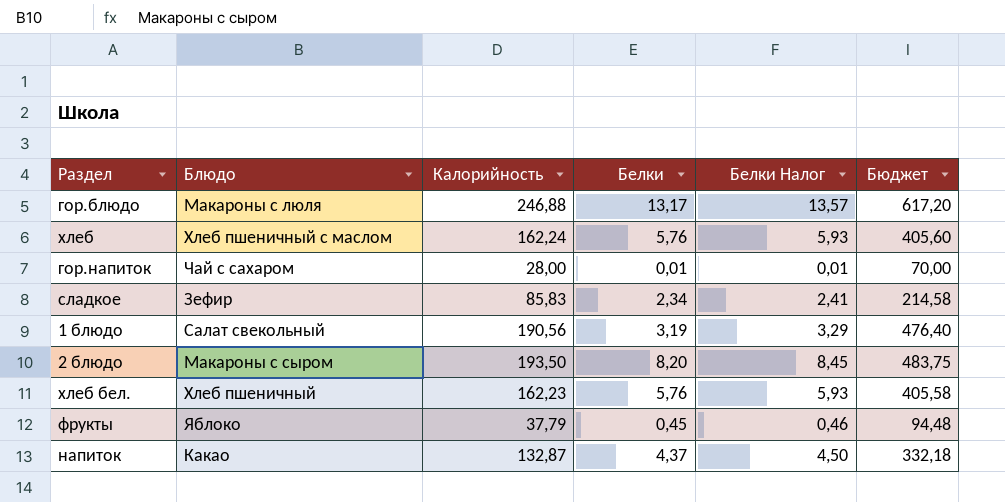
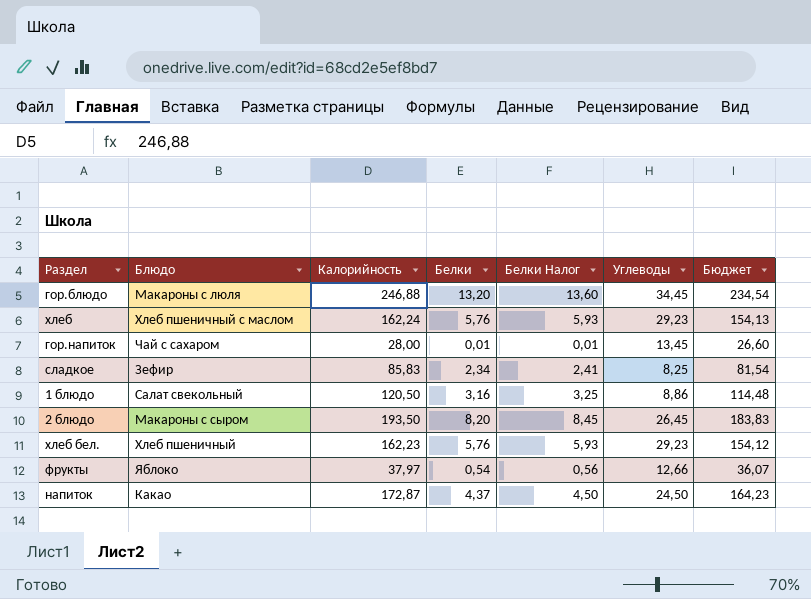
column Углеводы | position: none -> 6
column Бюджет | formula: [Калорийность] * 2,5 -> [Калорийность] * 0,95
гор.блюдо | Белки: 13,17 -> 13,20
гор.блюдо | Белки Налог: 13,57 -> 13,60
1 блюдо | Калорийность: 190,56 -> 120,50
1 блюдо | Белки: 3,19 -> 3,16
1 блюдо | Белки Налог: 3,29 -> 3,25
фрукты | Калорийность: 37,79 -> 37,97
фрукты | Белки: 0,45 -> 0,54
фрукты | Белки Налог: 0,46 -> 0,56
напиток | Калорийность: 132,87 -> 172,87

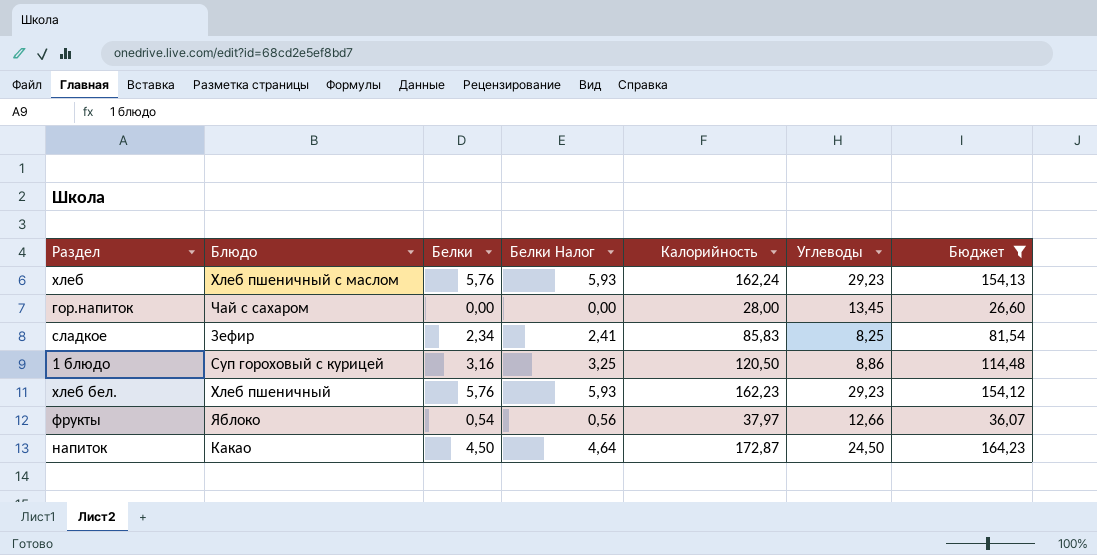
filter: none -> Бюджет <= 164,23
column Калорийность | position: 3 -> 5
гор.напиток | Белки: 0,01 -> 0,00
гор.напиток | Белки Налог: 0,01 -> 0,00
1 блюдо | Блюдо: Салат свекольный -> Суп гороховый с курицей
напиток | Белки: 4,37 -> 4,50
напиток | Белки Налог: 4,50 -> 4,64

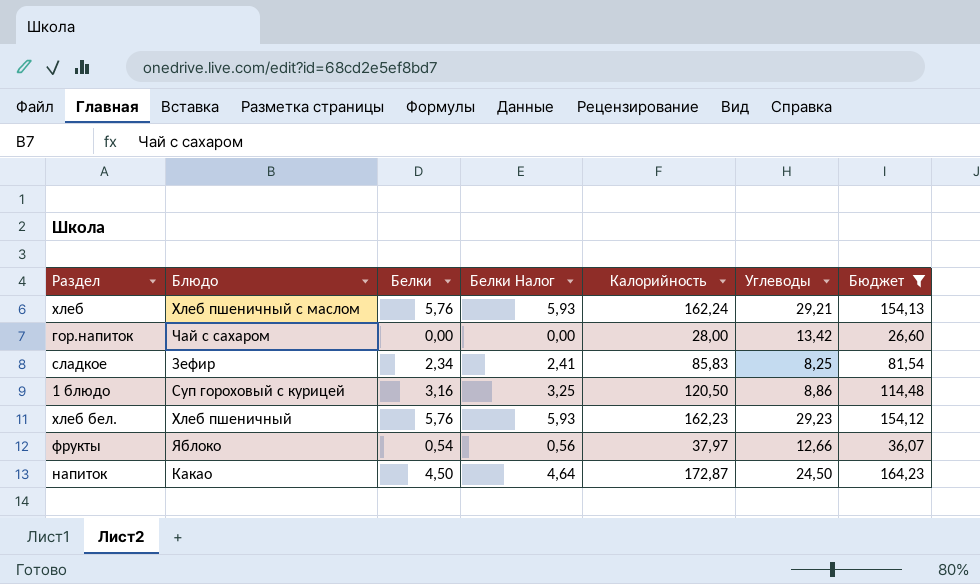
хлеб | Углеводы: 29,23 -> 29,21
гор.напиток | Углеводы: 13,45 -> 13,42

